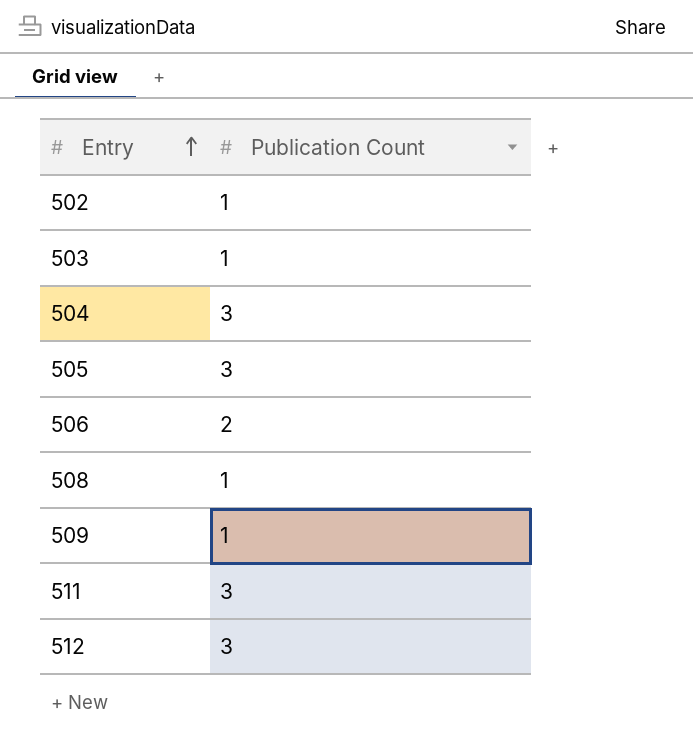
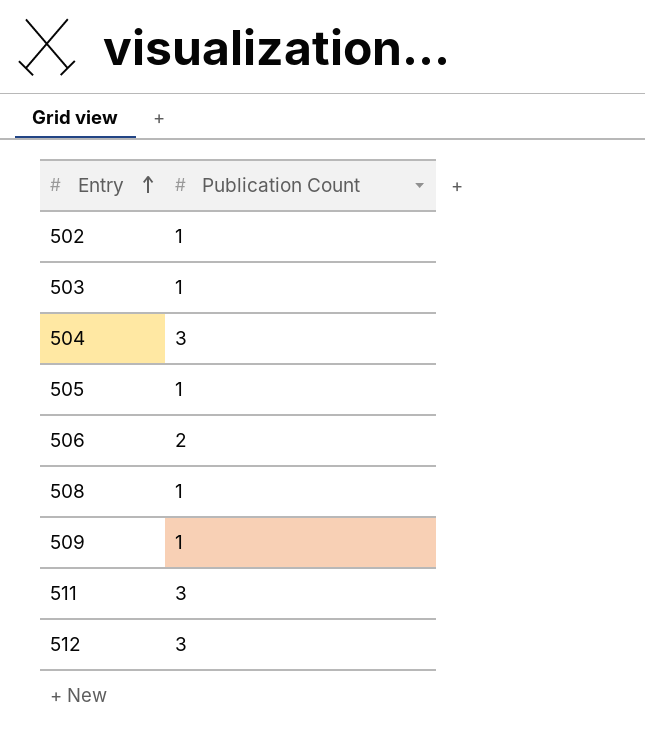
505 | Publication Count: 3 -> 1

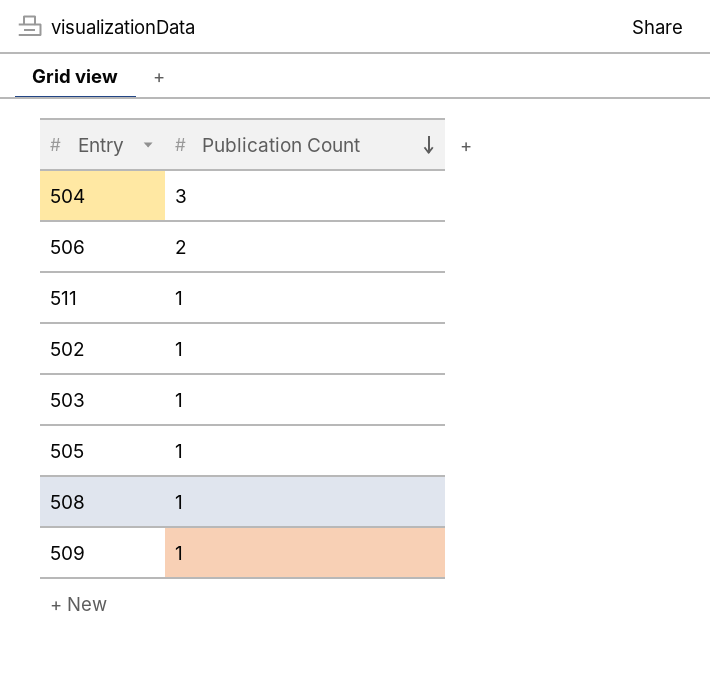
row order: Entry ascending -> Publication Count descending
row 512: 3 -> none
511 | Publication Count: 3 -> 1

